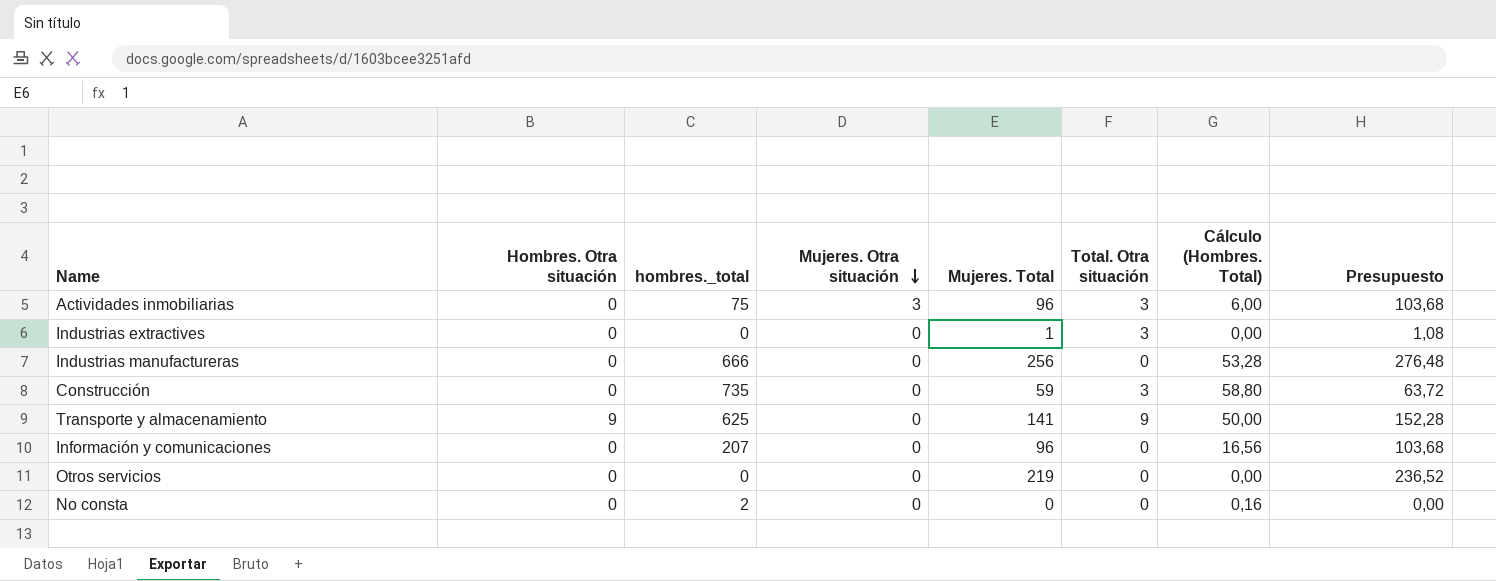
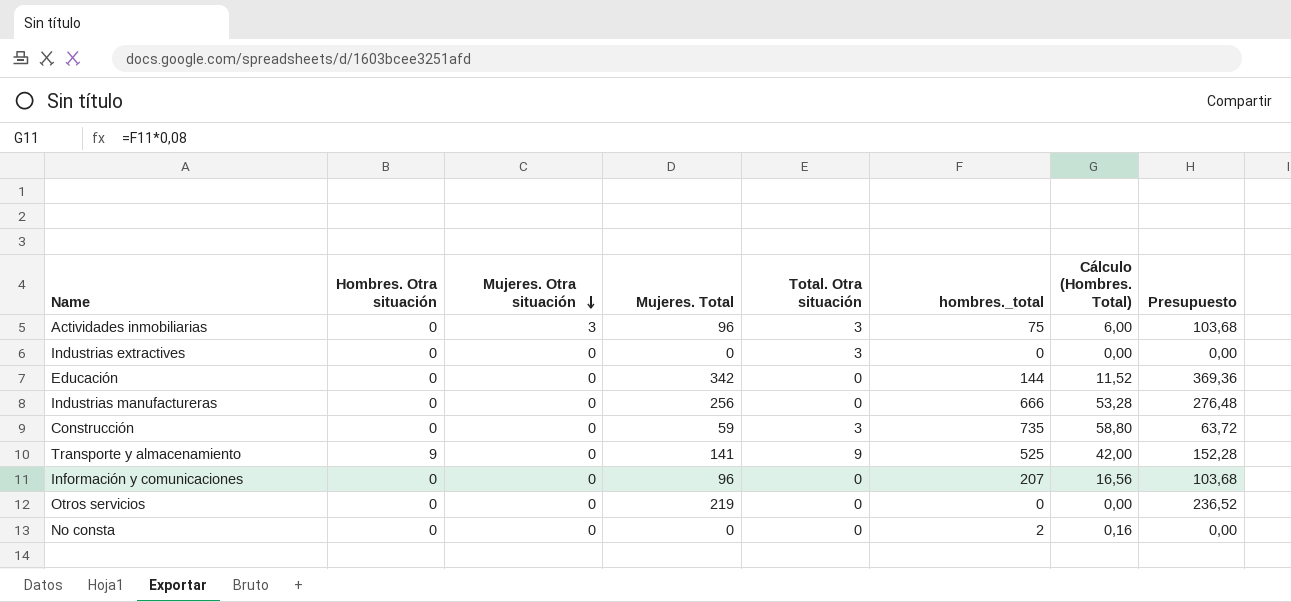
column hombres._total | position: 3 -> 6
Industrias extractives | Mujeres. Total: 1 -> 0
Industrias extractives | Presupuesto: 1,08 -> 0,00
row Educación: none -> 0 | 0 | 342 | 0 | 144 | 11,52 | 369,36
Transporte y almacenamiento | hombres._total: 625 -> 525
Transporte y almacenamiento | Cálculo (Hombres. Total): 50,00 -> 42,00

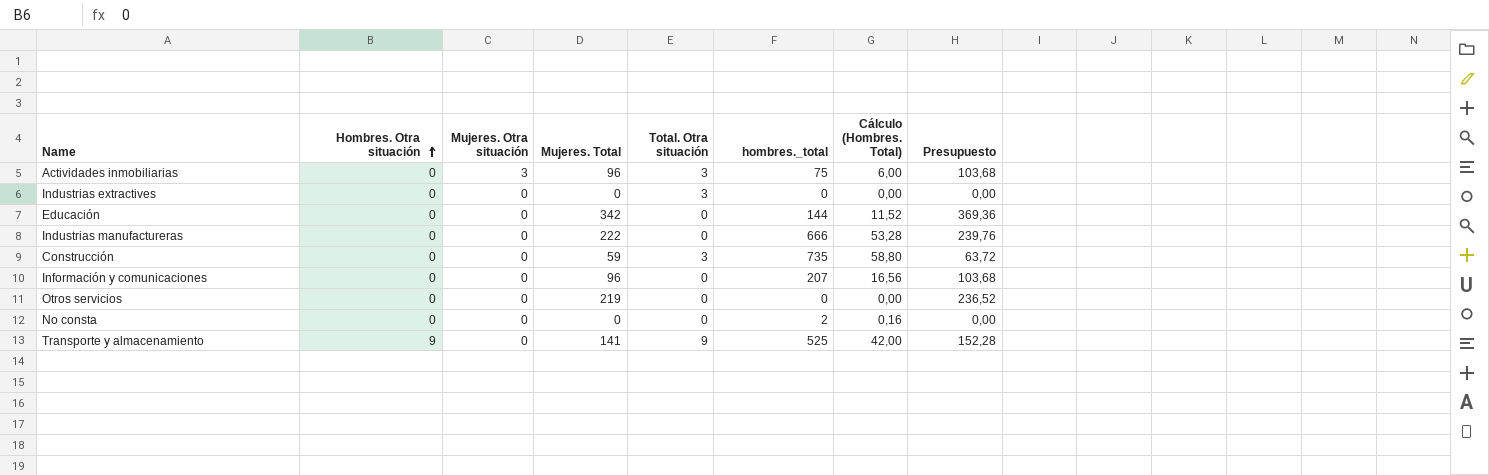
row order: Mujeres. Otra situación descending -> Hombres. Otra situación ascending
Industrias manufactureras | Mujeres. Total: 256 -> 222
Industrias manufactureras | Presupuesto: 276,48 -> 239,76

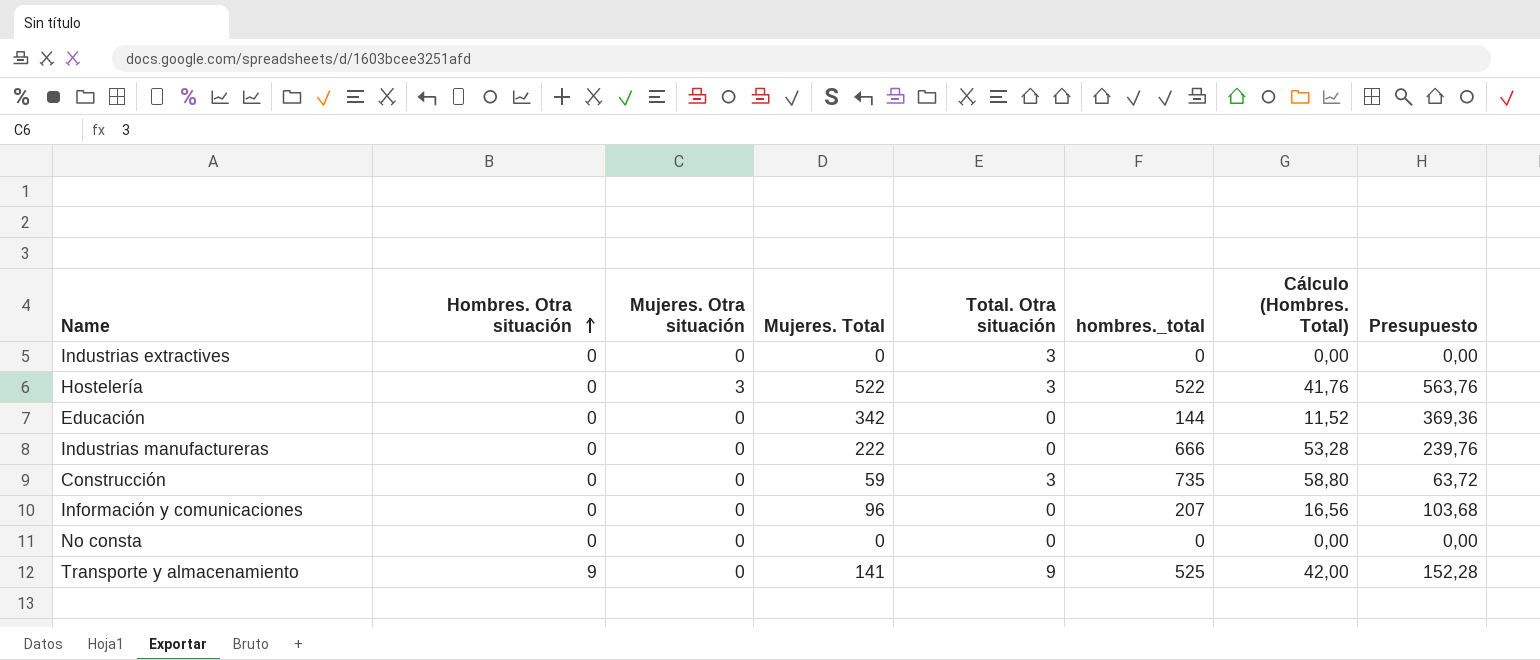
row Actividades inmobiliarias: 0 | 3 | 96 | 3 | 75 | 6,00 | 103,68 -> none
row Otros servicios: 0 | 0 | 219 | 0 | 0 | 0,00 | 236,52 -> none
row Hostelería: none -> 0 | 3 | 522 | 3 | 522 | 41,76 | 563,76
No consta | hombres._total: 2 -> 0
No consta | Cálculo (Hombres. Total): 0,16 -> 0,00

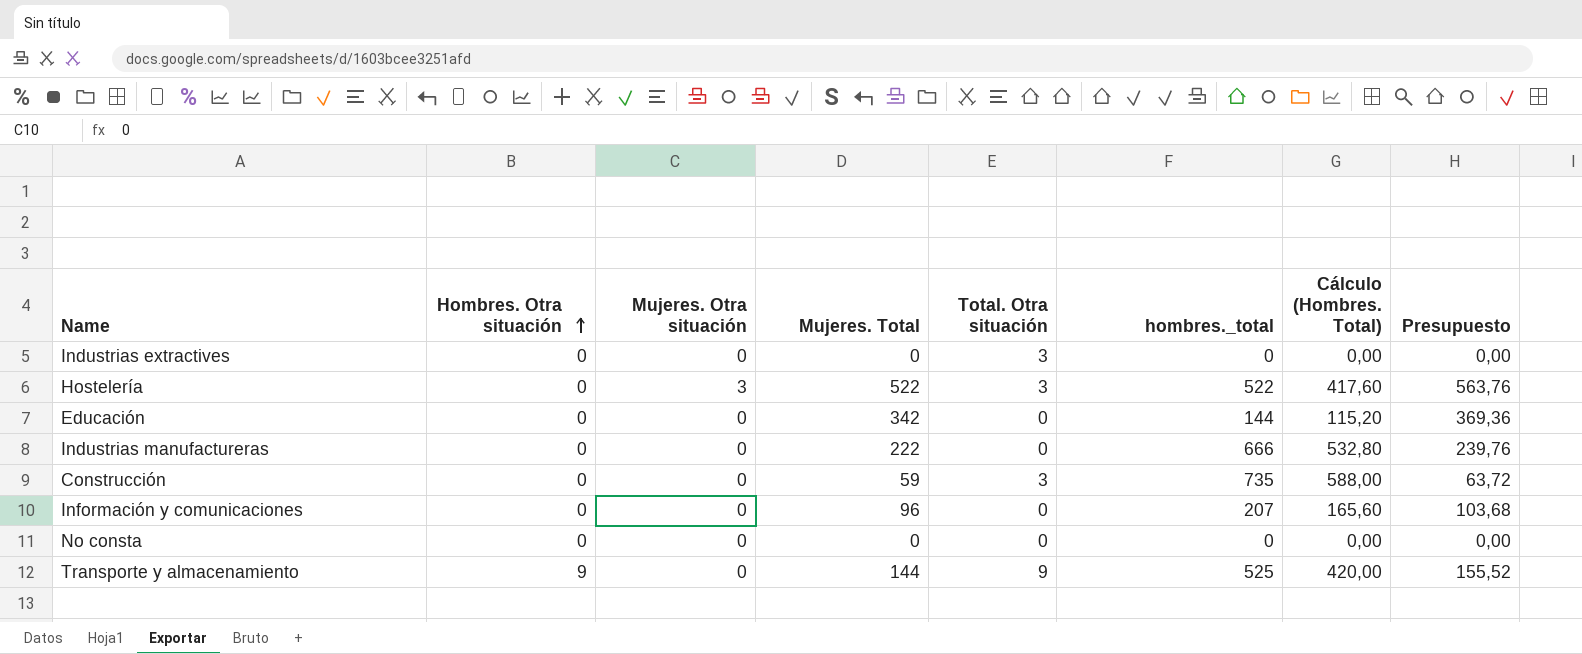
column Cálculo (Hombres. Total) | formula: [hombres._total] * 0,08 -> [hombres._total] * 0,8
Transporte y almacenamiento | Mujeres. Total: 141 -> 144
Transporte y almacenamiento | Presupuesto: 152,28 -> 155,52

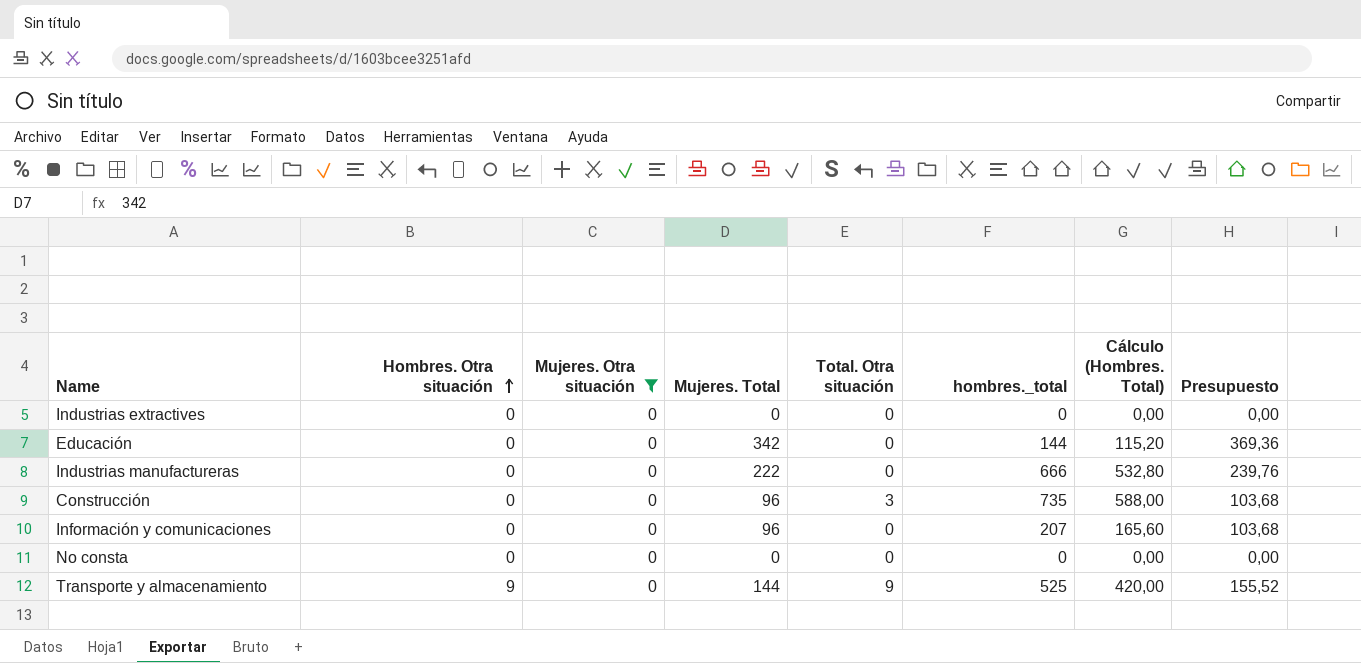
filter: none -> Mujeres. Otra situación = 0
Industrias extractives | Total. Otra situación: 3 -> 0
Construcción | Mujeres. Total: 59 -> 96
Construcción | Presupuesto: 63,72 -> 103,68

